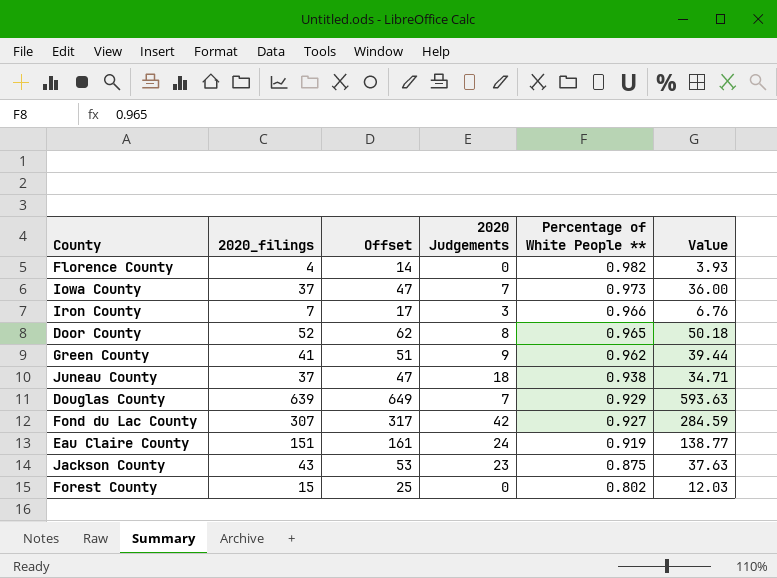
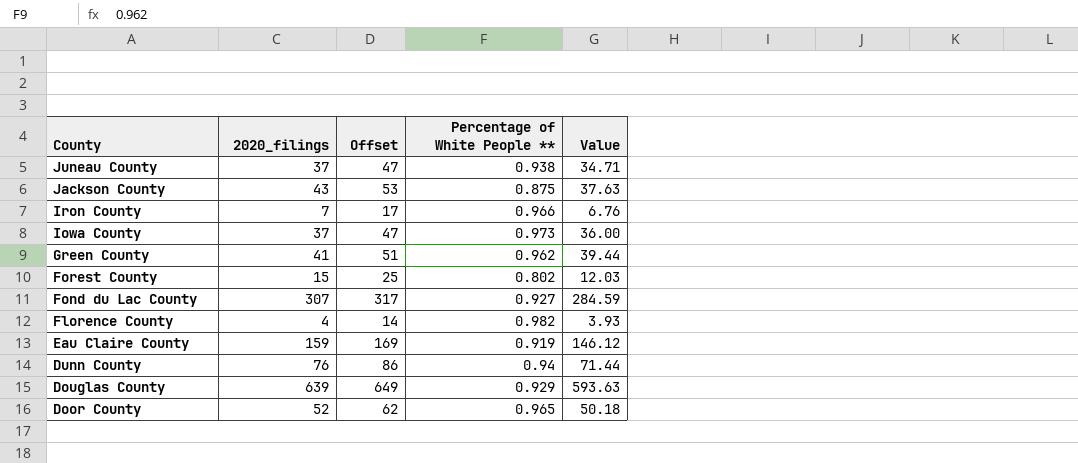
row order: Percentage of White People ** descending -> County descending
column 2020 Judgements | position: 4 -> none
Eau Claire County | 2020_filings: 151 -> 159
Eau Claire County | Offset: 161 -> 169
Eau Claire County | Value: 138.77 -> 146.12
row Dunn County: none -> 76 | 86 | 0.94 | 71.44

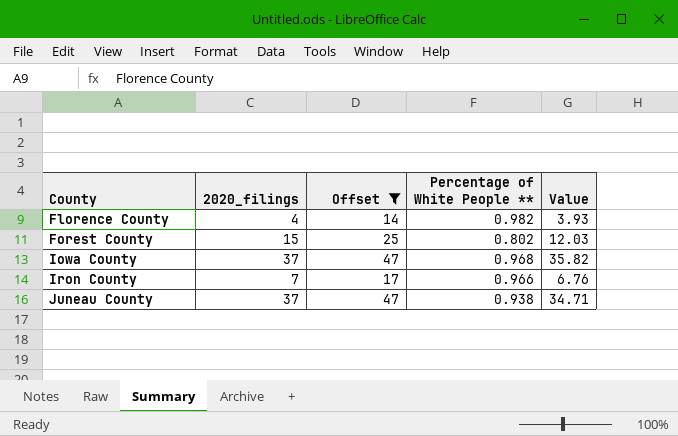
filter: none -> Offset <= 47
row order: County descending -> County ascending
Iowa County | Percentage of White People **: 0.973 -> 0.968
Iowa County | Value: 36.00 -> 35.82

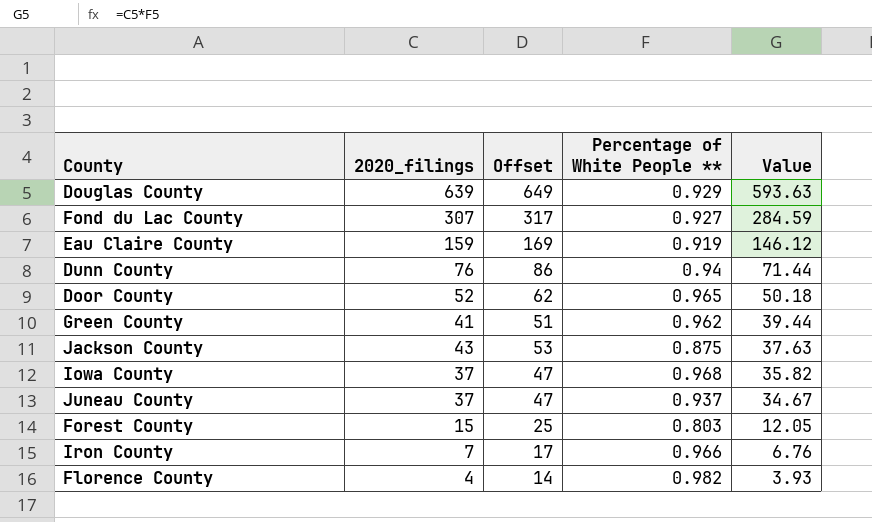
filter: Offset <= 47 -> none
row order: County ascending -> Value descending
Juneau County | Percentage of White People **: 0.938 -> 0.937
Juneau County | Value: 34.71 -> 34.67
Forest County | Percentage of White People **: 0.802 -> 0.803
Forest County | Value: 12.03 -> 12.05

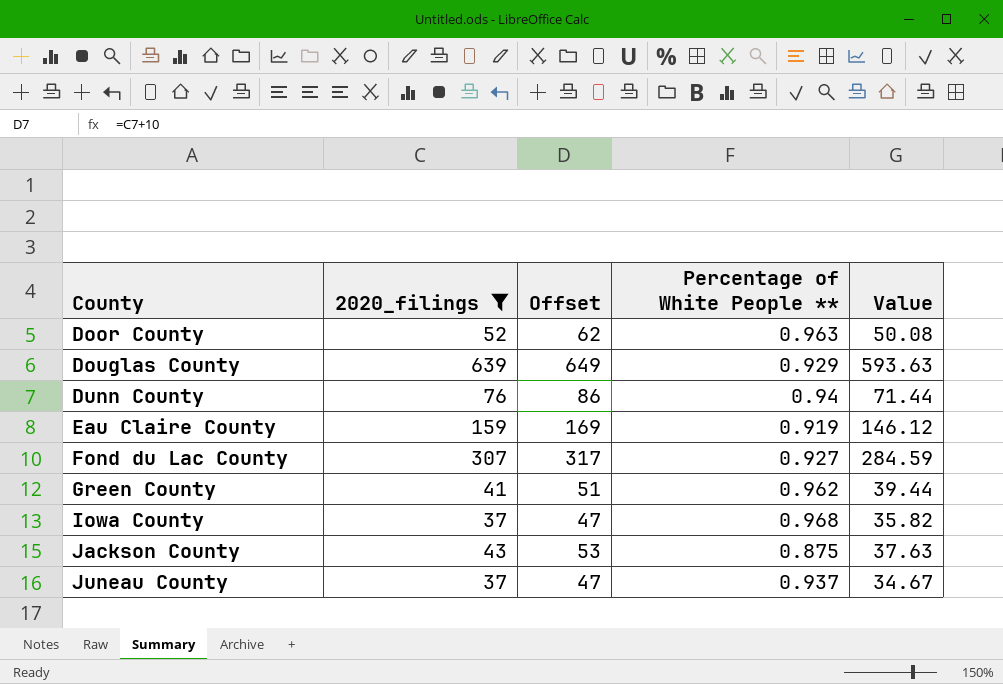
filter: none -> 2020_filings >= 37
row order: Value descending -> County ascending
Door County | Percentage of White People **: 0.965 -> 0.963
Door County | Value: 50.18 -> 50.08

